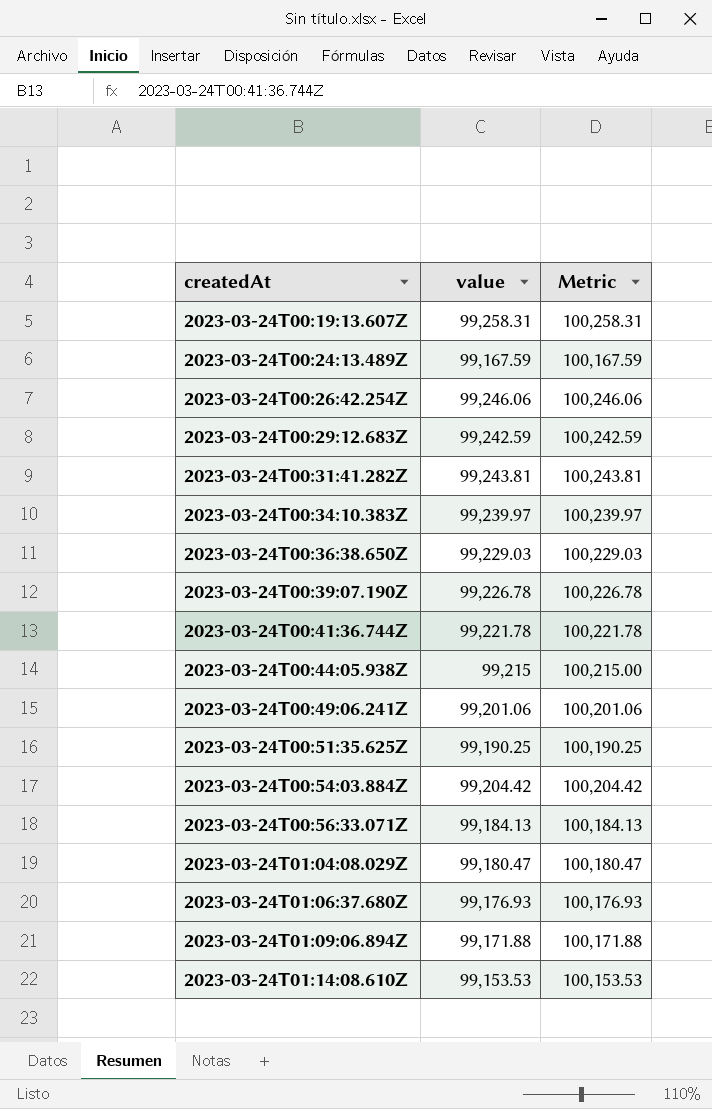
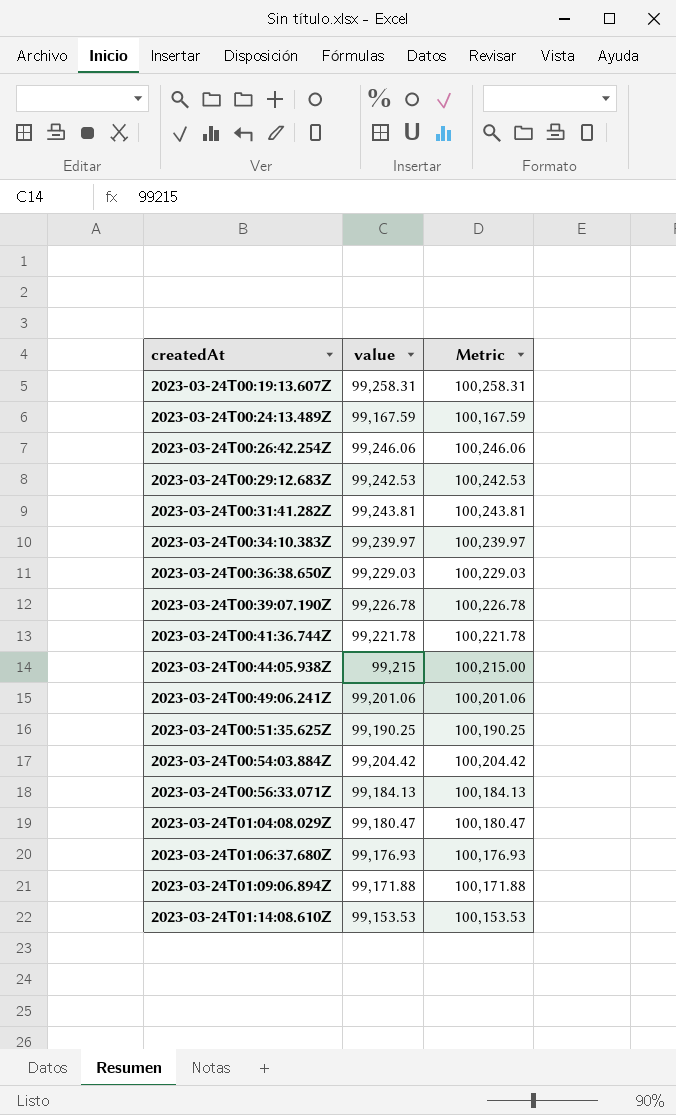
2023-03-24T00:29:12.683Z | value: 99,242.59 -> 99,242.53
2023-03-24T00:29:12.683Z | Metric: 100,242.59 -> 100,242.53

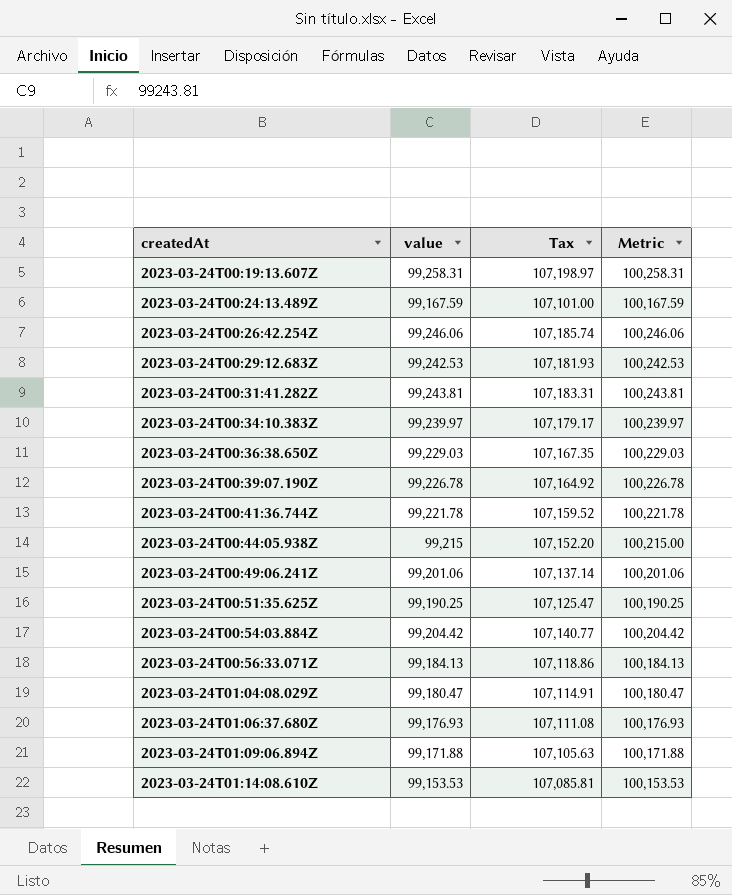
column Tax | formula: none -> [value] * 1.08

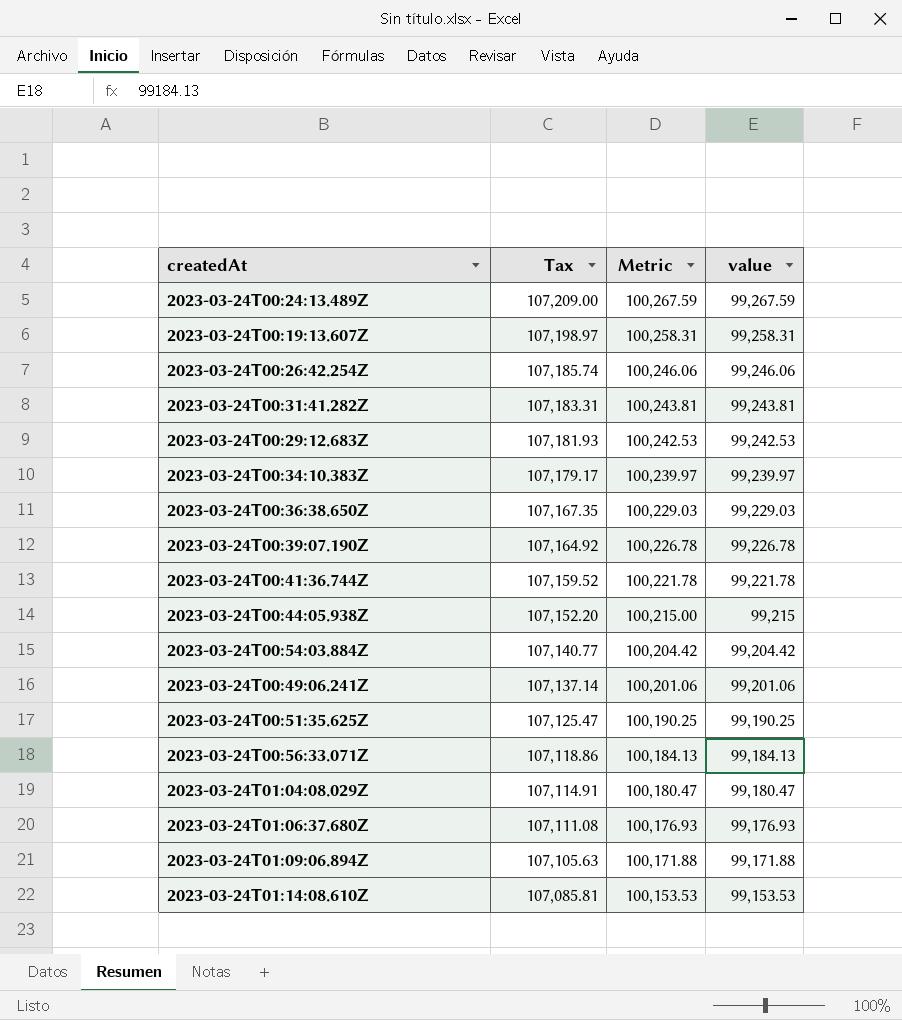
row order: createdAt ascending -> Tax descending
column value | position: 2 -> 4
2023-03-24T00:24:13.489Z | Tax: 107,101.00 -> 107,209.00
2023-03-24T00:24:13.489Z | Metric: 100,167.59 -> 100,267.59
2023-03-24T00:24:13.489Z | value: 99,167.59 -> 99,267.59

